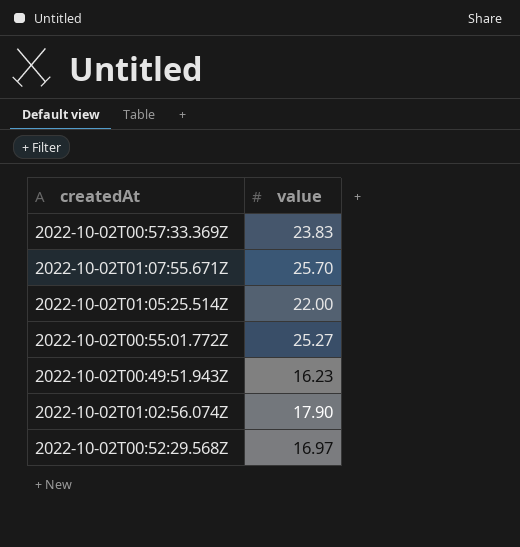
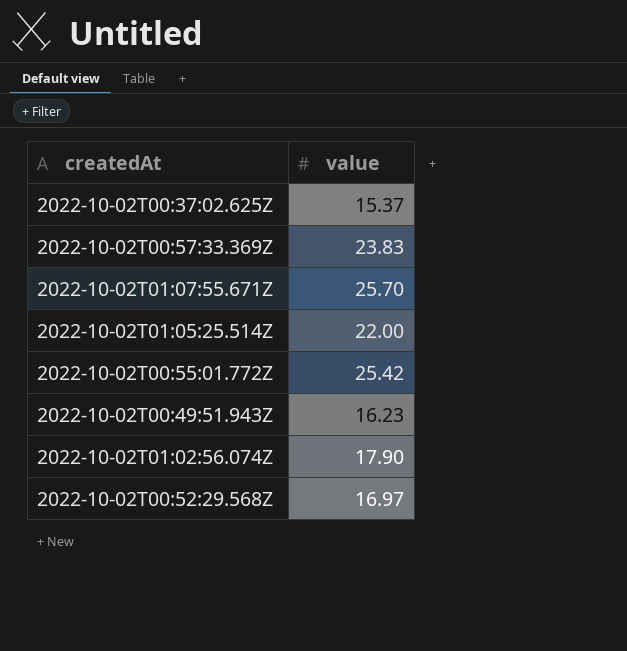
row 2022-10-02T00:37:02.625Z: none -> 15.37
2022-10-02T00:55:01.772Z | value: 25.27 -> 25.42

